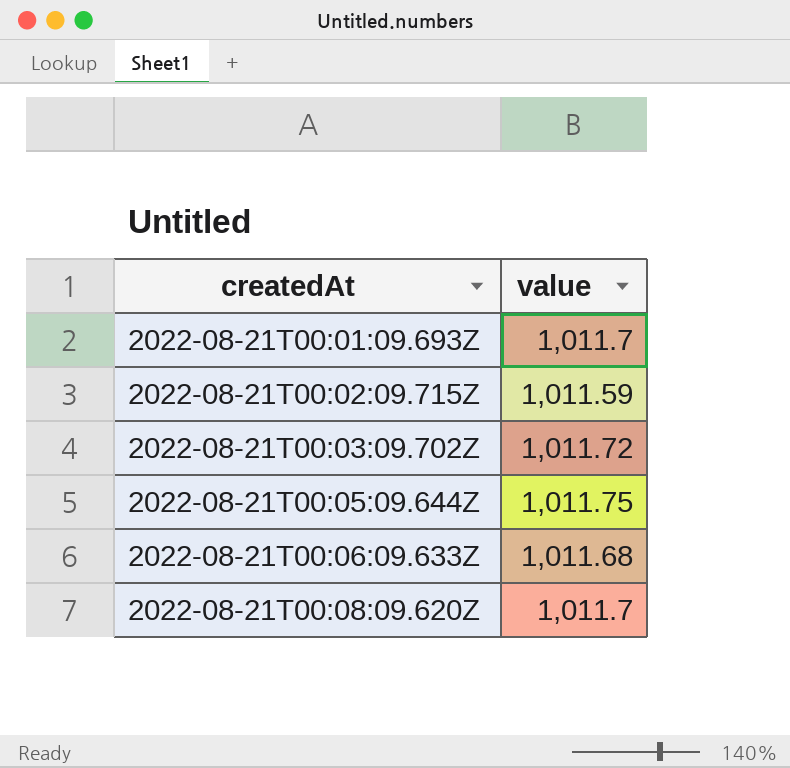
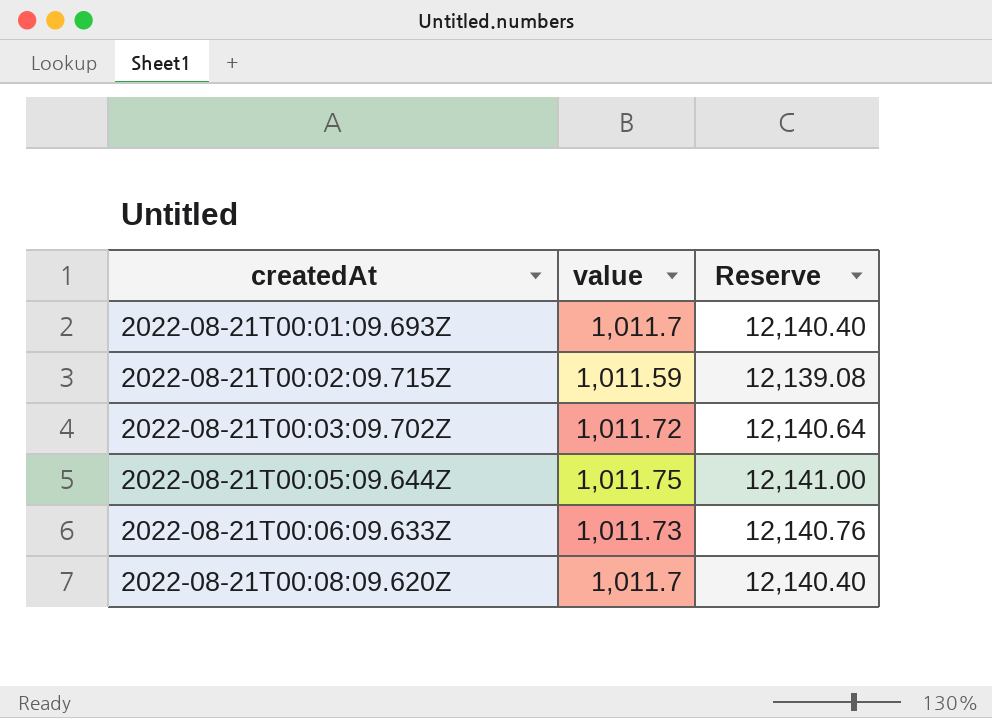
column Reserve | formula: none -> [value] * 12
2022-08-21T00:06:09.633Z | value: 1,011.68 -> 1,011.73

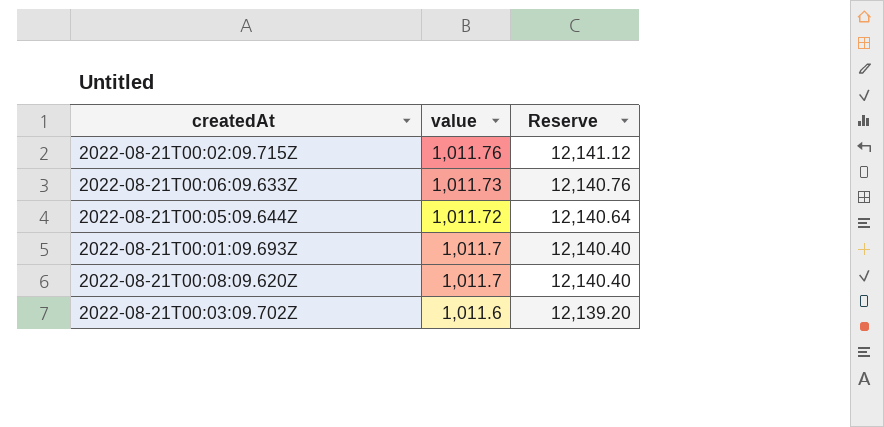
row order: createdAt ascending -> value descending
2022-08-21T00:02:09.715Z | value: 1,011.59 -> 1,011.76
2022-08-21T00:02:09.715Z | Reserve: 12,139.08 -> 12,141.12
2022-08-21T00:05:09.644Z | value: 1,011.75 -> 1,011.72
2022-08-21T00:05:09.644Z | Reserve: 12,141.00 -> 12,140.64
2022-08-21T00:03:09.702Z | value: 1,011.72 -> 1,011.6
2022-08-21T00:03:09.702Z | Reserve: 12,140.64 -> 12,139.20

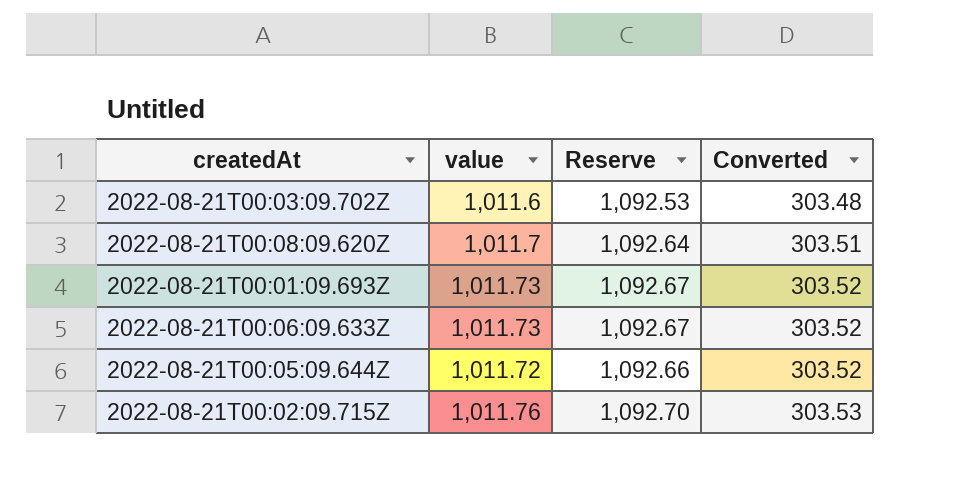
row order: value descending -> Converted ascending
column Reserve | formula: [value] * 12 -> [value] * 1.08
column Converted | formula: none -> [value] * 0.3
2022-08-21T00:01:09.693Z | value: 1,011.7 -> 1,011.73

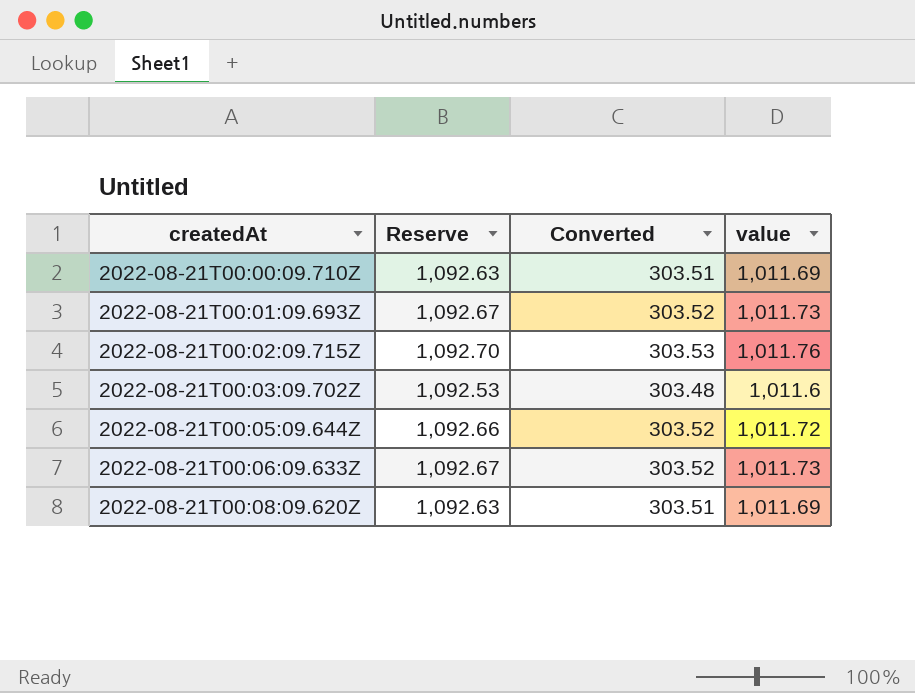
row order: Converted ascending -> createdAt ascending
column value | position: 2 -> 4
row 2022-08-21T00:00:09.710Z: none -> 1,092.63 | 303.51 | 1,011.69
2022-08-21T00:08:09.620Z | Reserve: 1,092.64 -> 1,092.63
2022-08-21T00:08:09.620Z | value: 1,011.7 -> 1,011.69

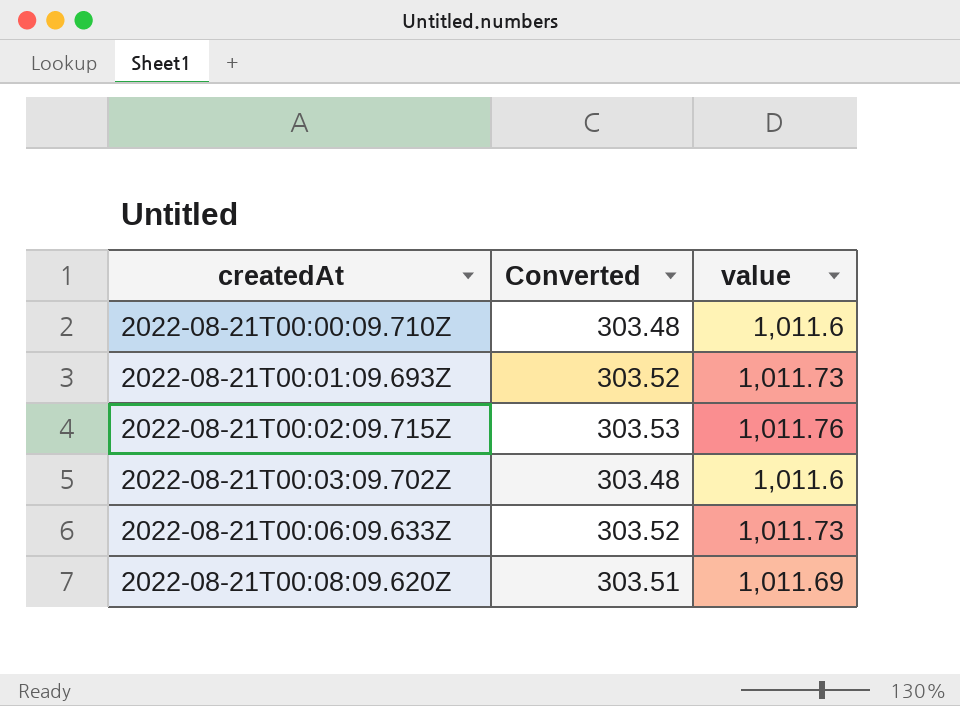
column Reserve | formula: [value] * 1.08 -> none
row 2022-08-21T00:05:09.644Z: 1,092.66 | 303.52 | 1,011.72 -> none
2022-08-21T00:00:09.710Z | Converted: 303.51 -> 303.48
2022-08-21T00:00:09.710Z | value: 1,011.69 -> 1,011.6

